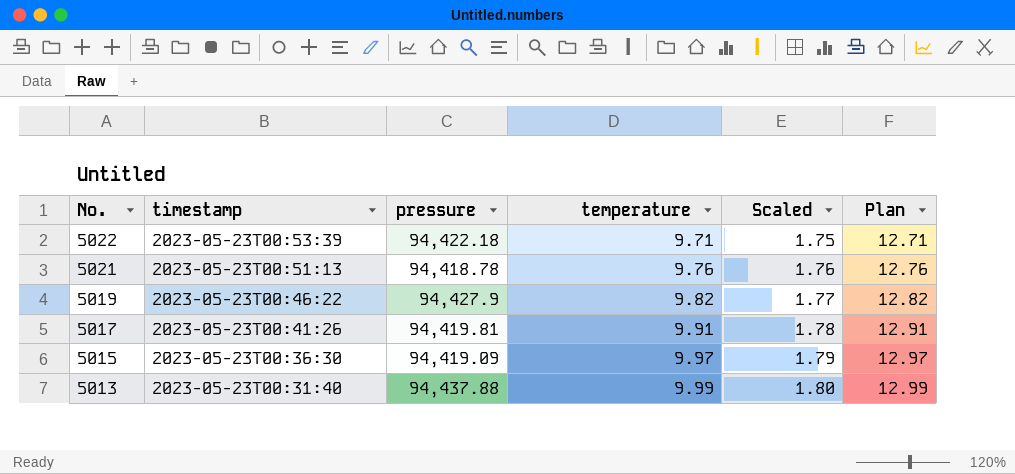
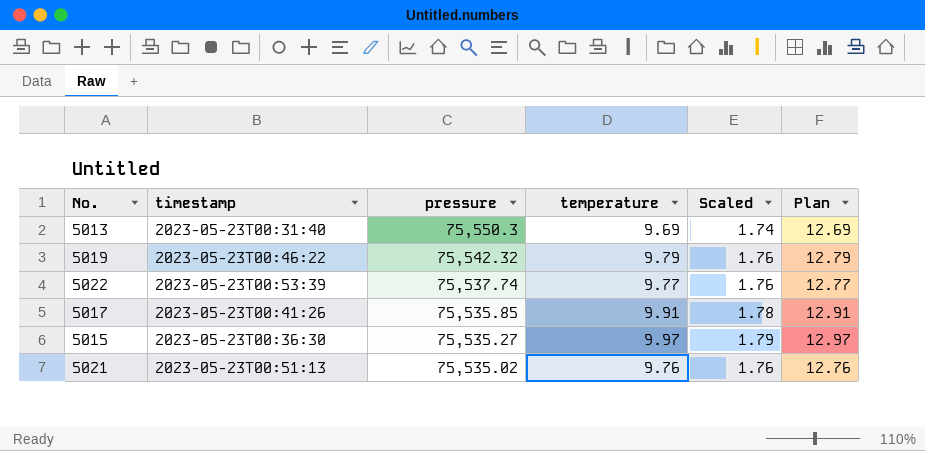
row order: No. descending -> pressure descending
5013 | pressure: 94,437.88 -> 75,550.3
5013 | temperature: 9.99 -> 9.69
5013 | Scaled: 1.80 -> 1.74
5013 | Plan: 12.99 -> 12.69
5019 | pressure: 94,427.9 -> 75,542.32
5019 | temperature: 9.82 -> 9.79
5019 | Scaled: 1.77 -> 1.76
5019 | Plan: 12.82 -> 12.79
5022 | pressure: 94,422.18 -> 75,537.74
5022 | temperature: 9.71 -> 9.77
5022 | Scaled: 1.75 -> 1.76
5022 | Plan: 12.71 -> 12.77
5017 | pressure: 94,419.81 -> 75,535.85
5015 | pressure: 94,419.09 -> 75,535.27
5021 | pressure: 94,418.78 -> 75,535.02

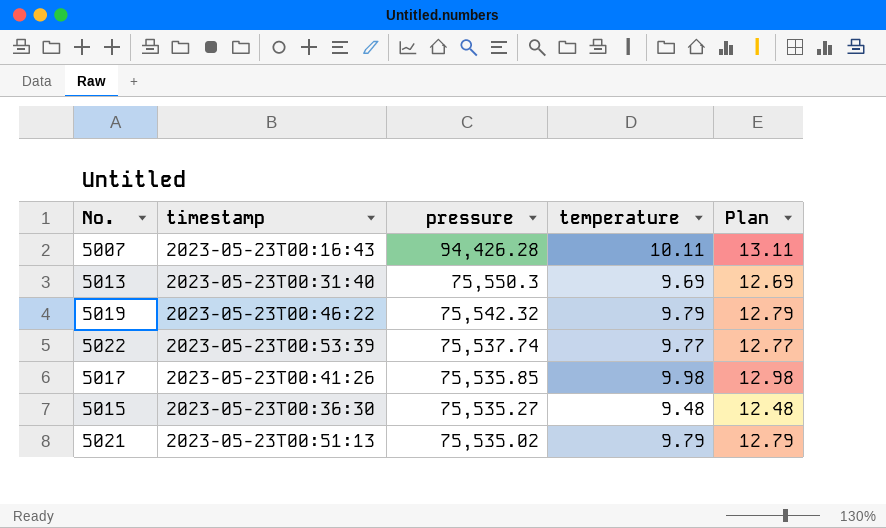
column Scaled | formula: [temperature] * 0.18 -> none
row 5007: none -> 2023-05-23T00:16:43 | 94,426.28 | 10.11 | 13.11
5017 | temperature: 9.91 -> 9.98
5017 | Plan: 12.91 -> 12.98
5015 | temperature: 9.97 -> 9.48
5015 | Plan: 12.97 -> 12.48
5021 | temperature: 9.76 -> 9.79
5021 | Plan: 12.76 -> 12.79

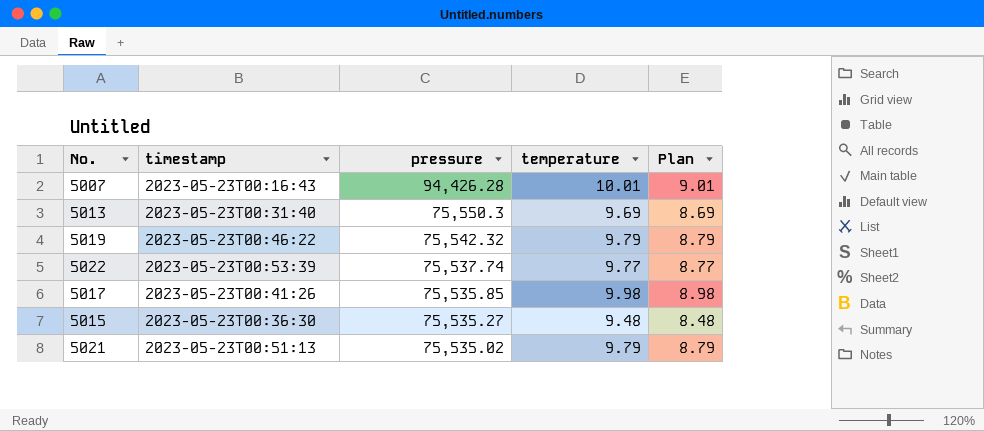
column Plan | formula: [temperature] + 3 -> [temperature] - 1
5007 | temperature: 10.11 -> 10.01

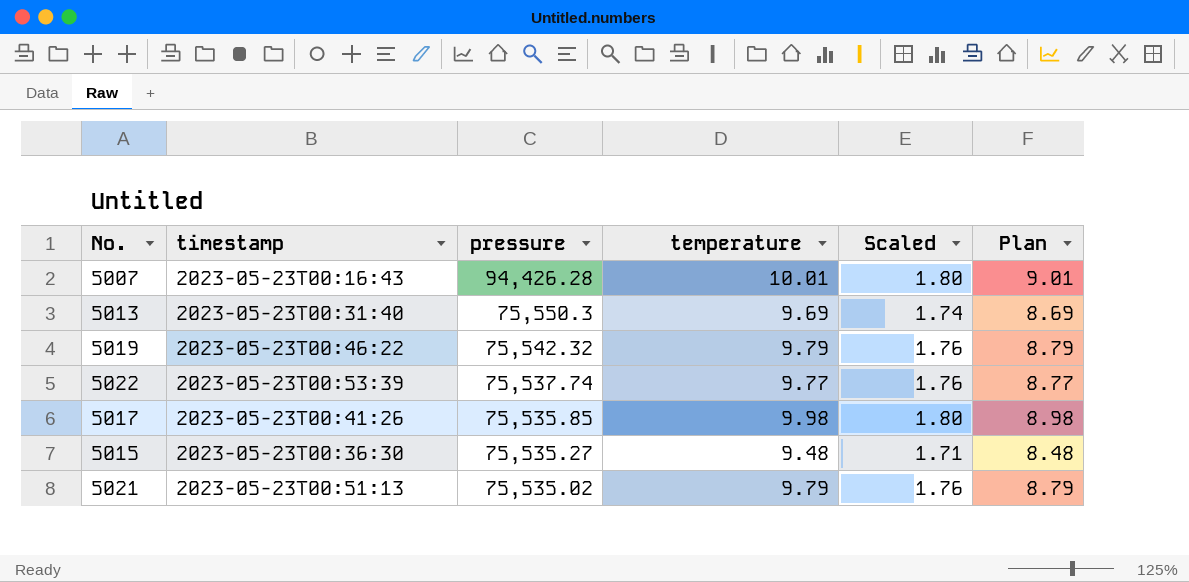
column Scaled | formula: none -> [temperature] * 0.18

